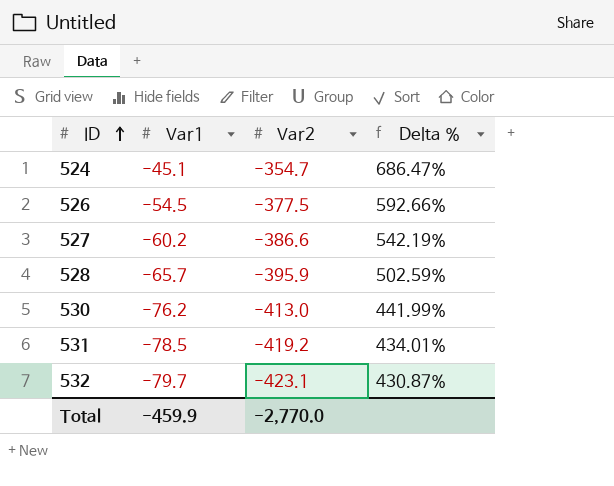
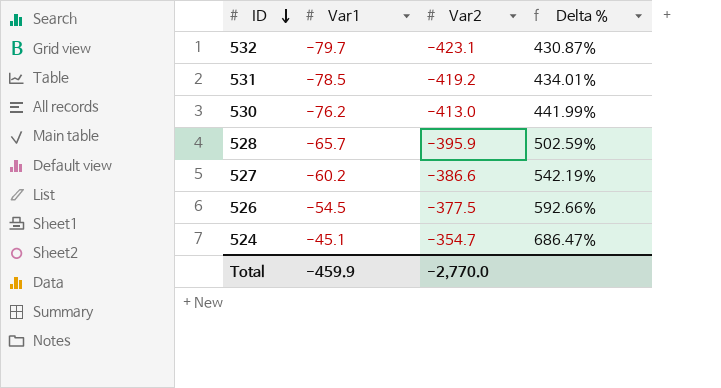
row order: ID ascending -> ID descending

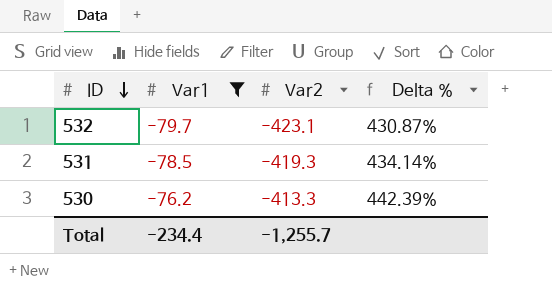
filter: none -> Var1 <= -76.2
531 | Var2: -419.2 -> -419.3
531 | Delta %: 434.01% -> 434.14%
530 | Var2: -413.0 -> -413.3
530 | Delta %: 441.99% -> 442.39%
Total | Var1: -459.9 -> -234.4
Total | Var2: -2,770.0 -> -1,255.7

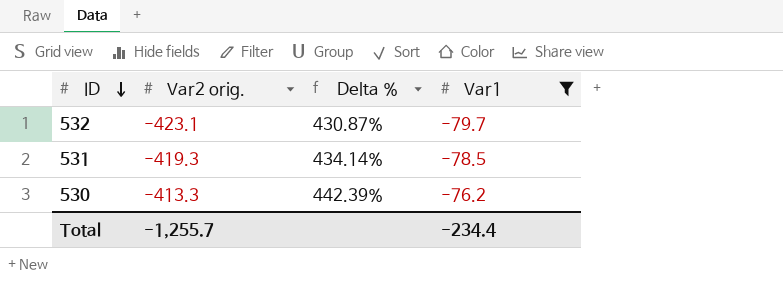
column name: Var2 -> Var2 orig.
column Var1 | position: 2 -> 4

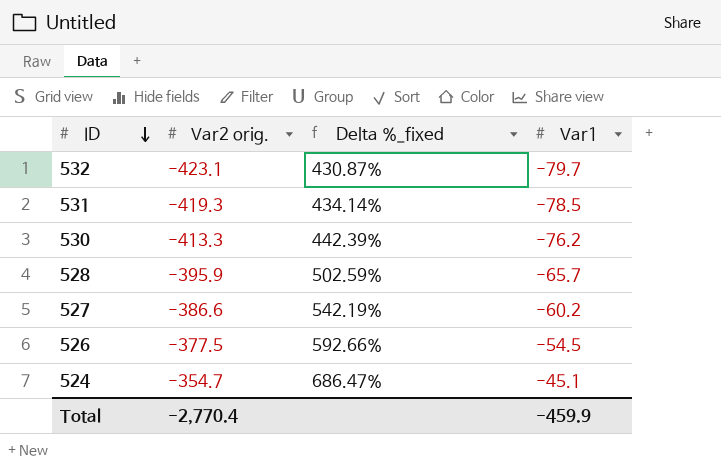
filter: Var1 <= -76.2 -> none
column name: Delta % -> Delta %_fixed
Total | Var2 orig.: -1,255.7 -> -2,770.4
Total | Var1: -234.4 -> -459.9

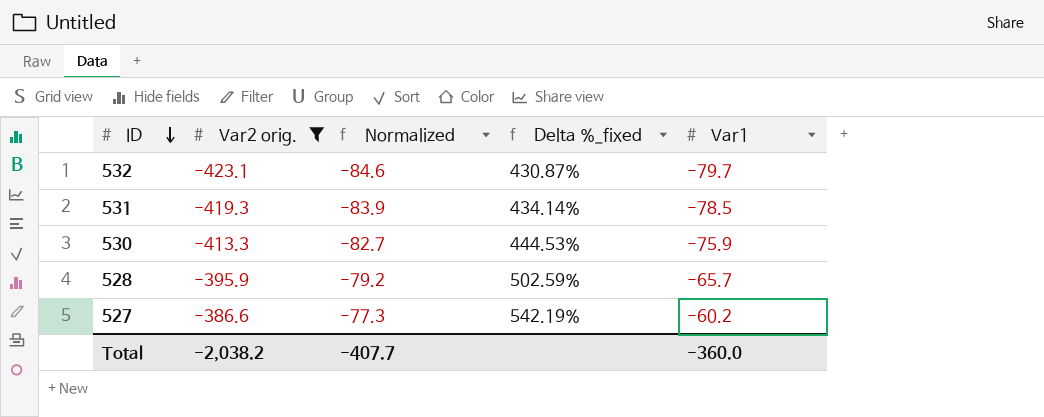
filter: none -> Var2 orig. <= -386.6
column Normalized | formula: none -> [Var2 orig.] * 0.2
530 | Delta %_fixed: 442.39% -> 444.53%
530 | Var1: -76.2 -> -75.9
Total | Var2 orig.: -2,770.4 -> -2,038.2
Total | Var1: -459.9 -> -360.0

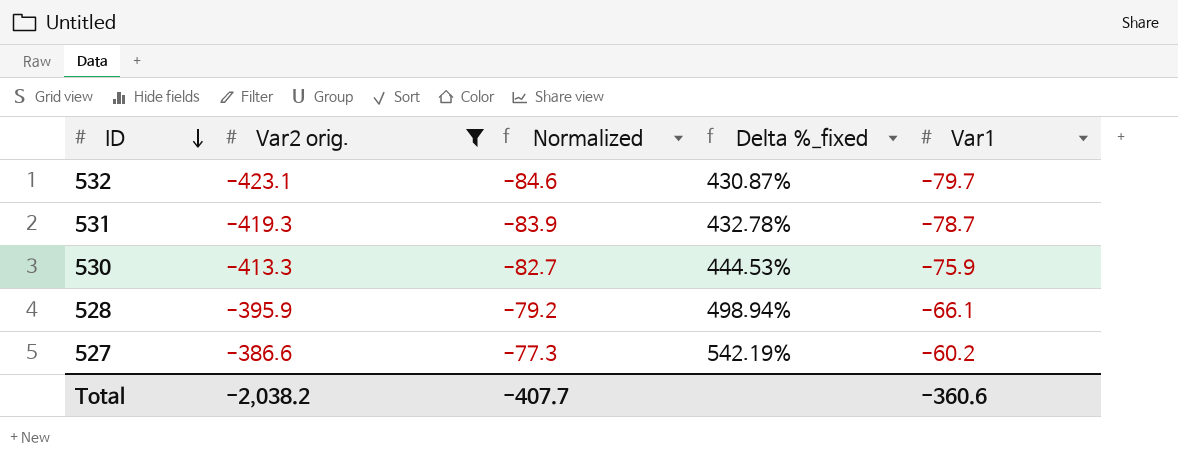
531 | Delta %_fixed: 434.14% -> 432.78%
531 | Var1: -78.5 -> -78.7
528 | Delta %_fixed: 502.59% -> 498.94%
528 | Var1: -65.7 -> -66.1
Total | Var1: -360.0 -> -360.6

